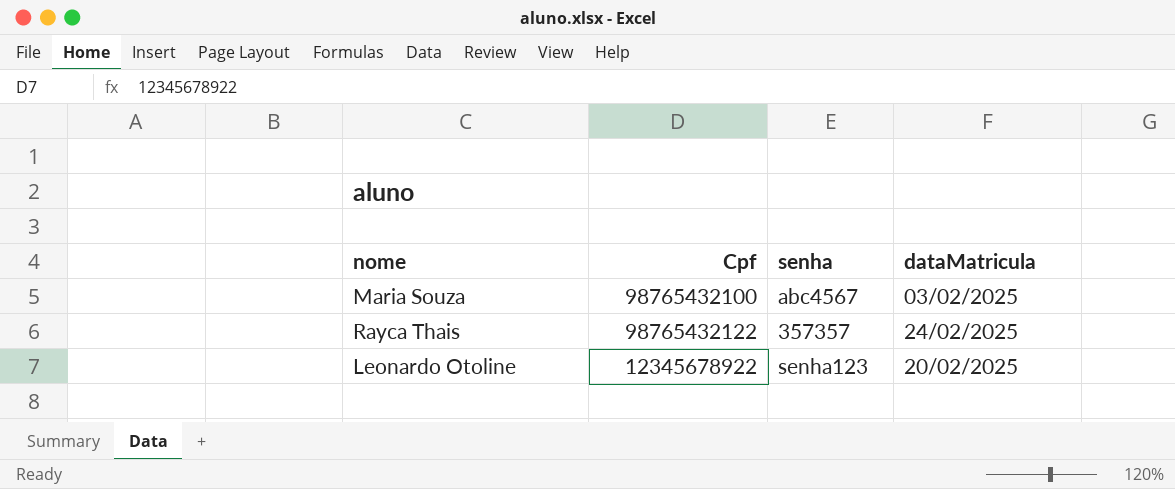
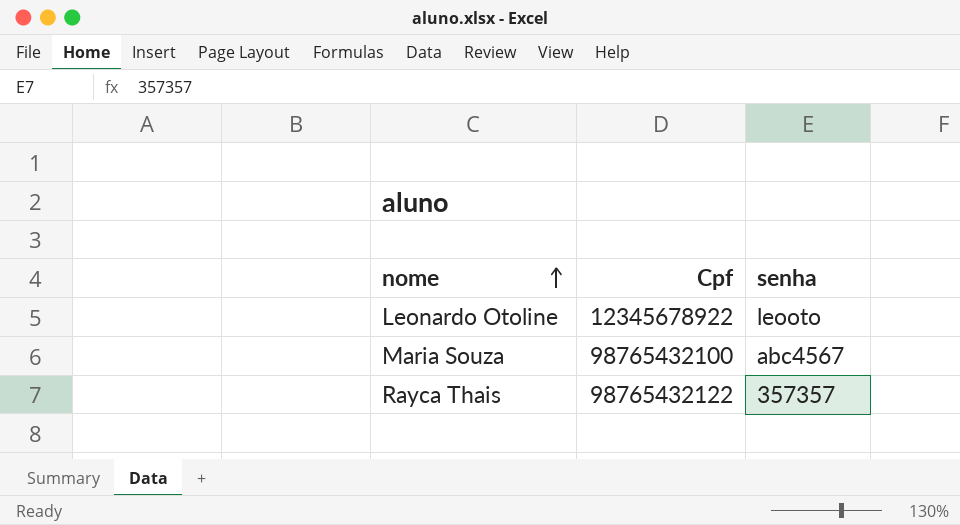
row order: none -> nome ascending
column dataMatricula | position: 4 -> none
Leonardo Otoline | senha: senha123 -> leooto

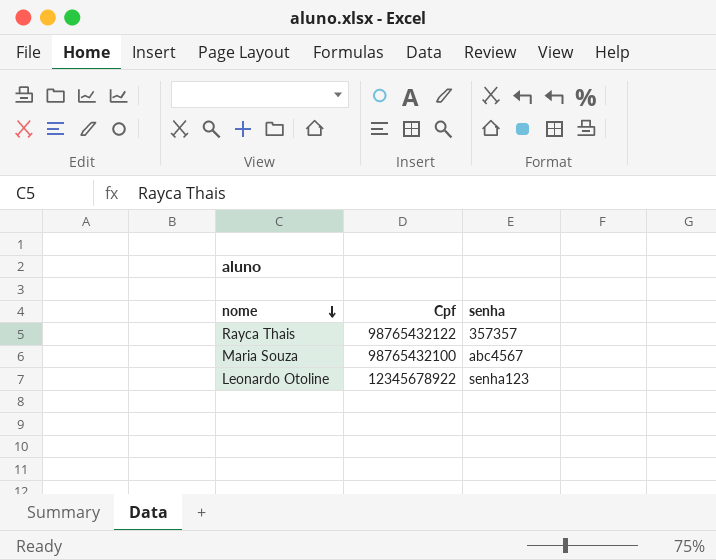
row order: nome ascending -> nome descending
Leonardo Otoline | senha: leooto -> senha123

